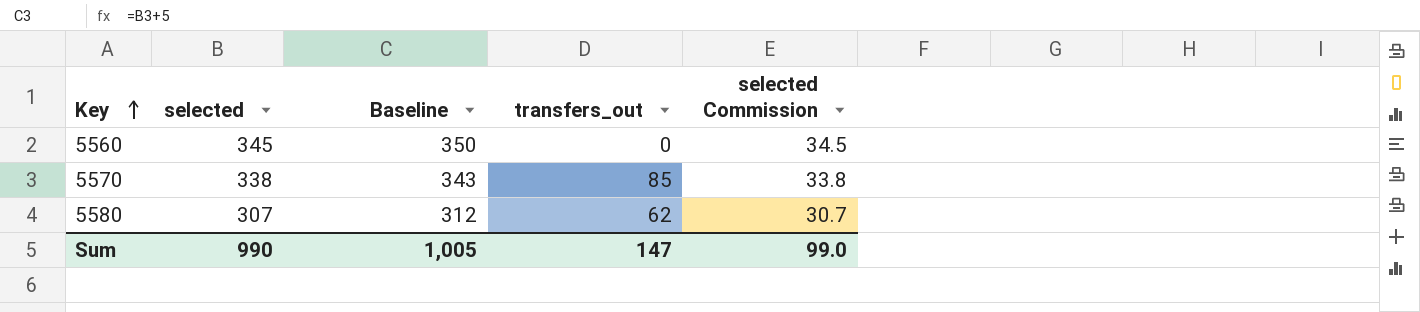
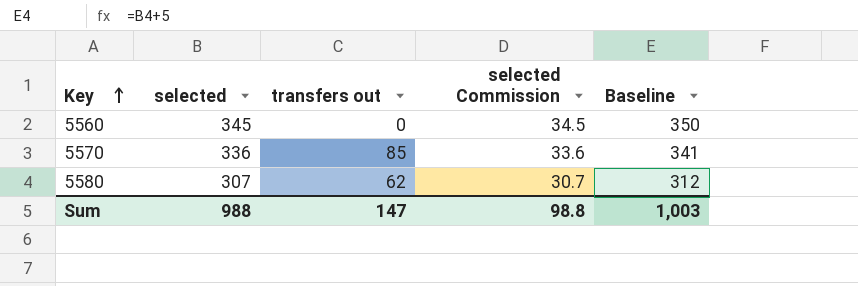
column name: transfers_out -> transfers out
column Baseline | position: 3 -> 5
5570 | selected: 338 -> 336
5570 | selected Commission: 33.8 -> 33.6
5570 | Baseline: 343 -> 341
Sum | selected: 990 -> 988
Sum | selected Commission: 99.0 -> 98.8
Sum | Baseline: 1,005 -> 1,003

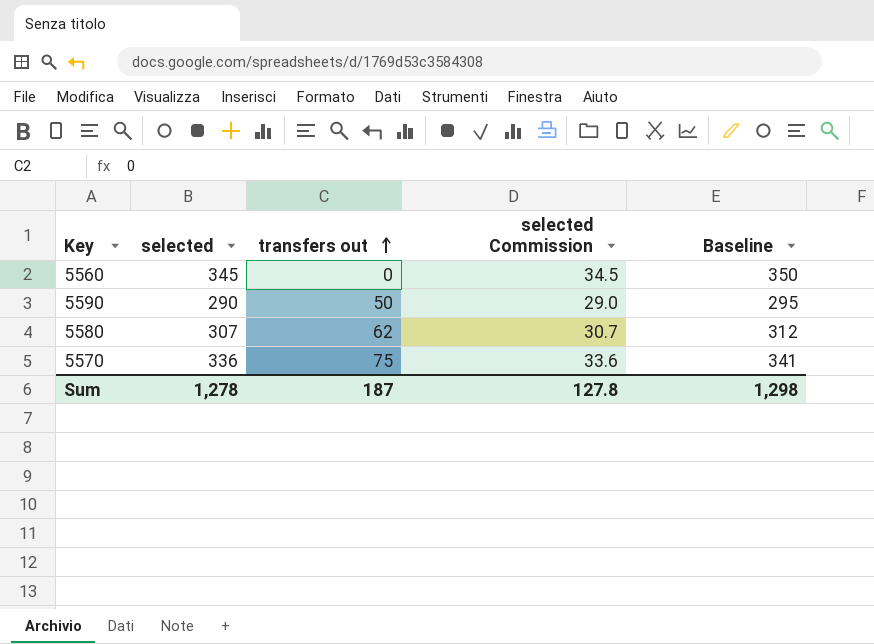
row order: Key ascending -> transfers out ascending
row 5590: none -> 290 | 50 | 29.0 | 295
5570 | transfers out: 85 -> 75
Sum | selected: 988 -> 1,278
Sum | transfers out: 147 -> 187
Sum | selected Commission: 98.8 -> 127.8
Sum | Baseline: 1,003 -> 1,298

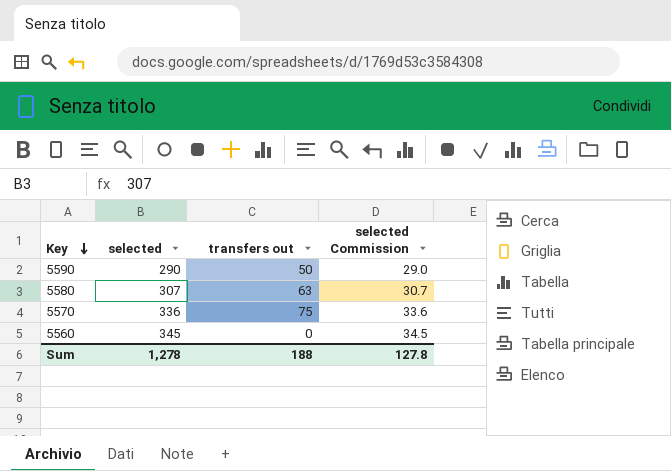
row order: transfers out ascending -> Key descending
column Baseline | formula: [selected] + 5 -> none
5580 | transfers out: 62 -> 63
Sum | transfers out: 187 -> 188

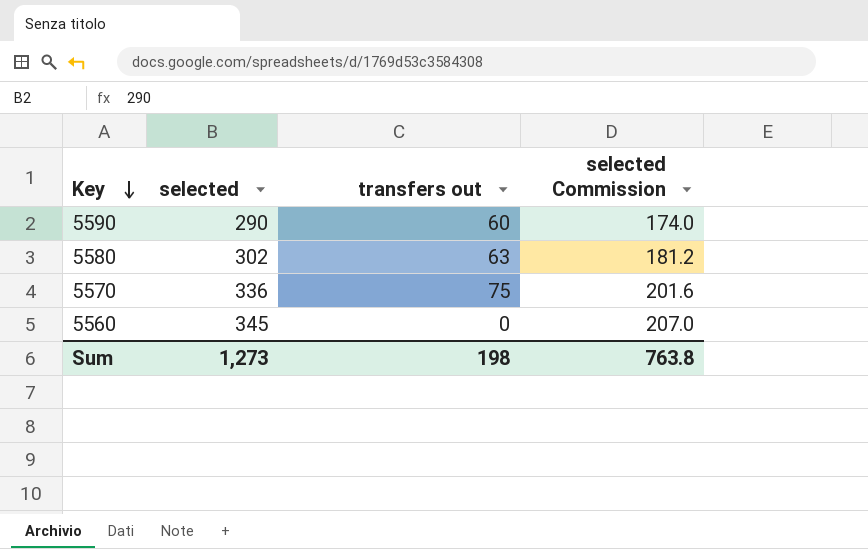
column selected Commission | formula: [selected] * 0.1 -> [selected] * 0.6
5590 | transfers out: 50 -> 60
5580 | selected: 307 -> 302
Sum | selected: 1,278 -> 1,273
Sum | transfers out: 188 -> 198
Sum | selected Commission: 127.8 -> 763.8

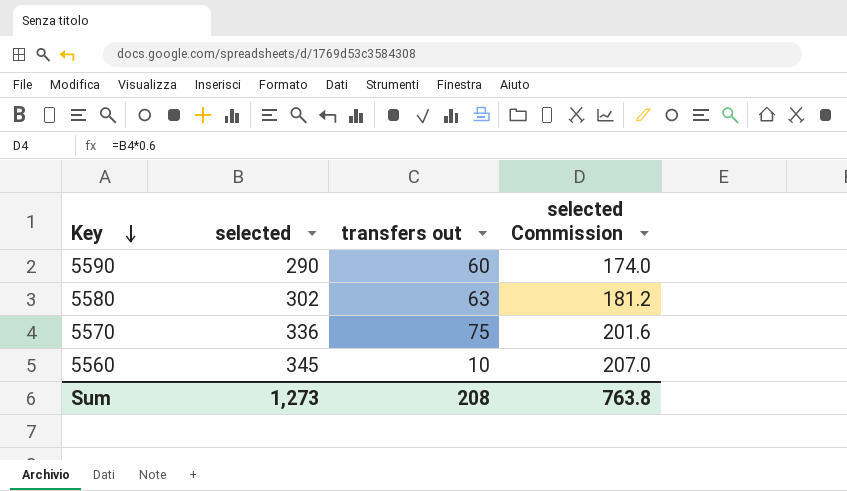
5560 | transfers out: 0 -> 10
Sum | transfers out: 198 -> 208

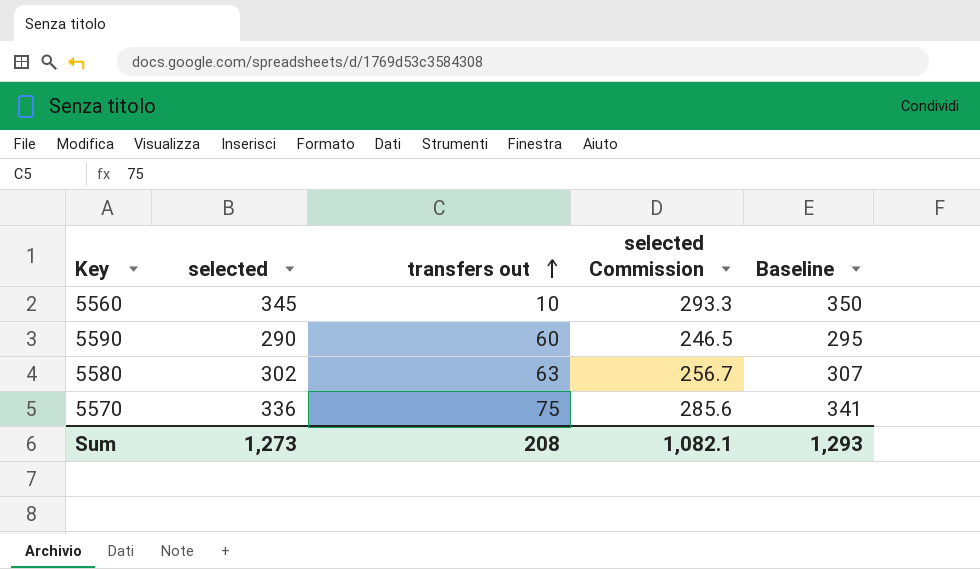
row order: Key descending -> transfers out ascending
column selected Commission | formula: [selected] * 0.6 -> [selected] * 0.85
column Baseline | formula: none -> [selected] + 5
Sum | selected Commission: 763.8 -> 1,082.1

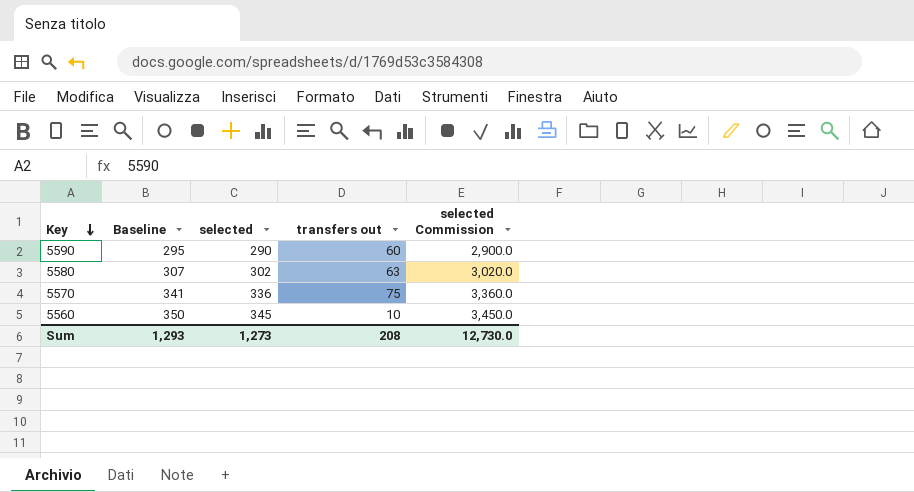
row order: transfers out ascending -> Key descending
column Baseline | position: 5 -> 2
column selected Commission | formula: [selected] * 0.85 -> [selected] * 10
Sum | selected Commission: 1,082.1 -> 12,730.0

